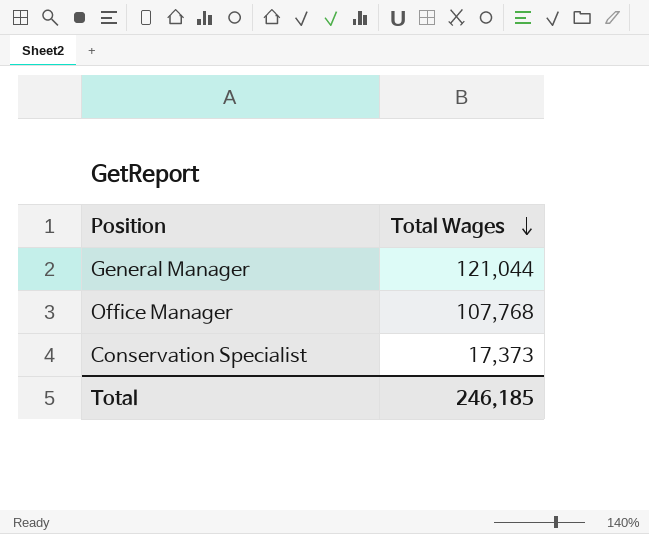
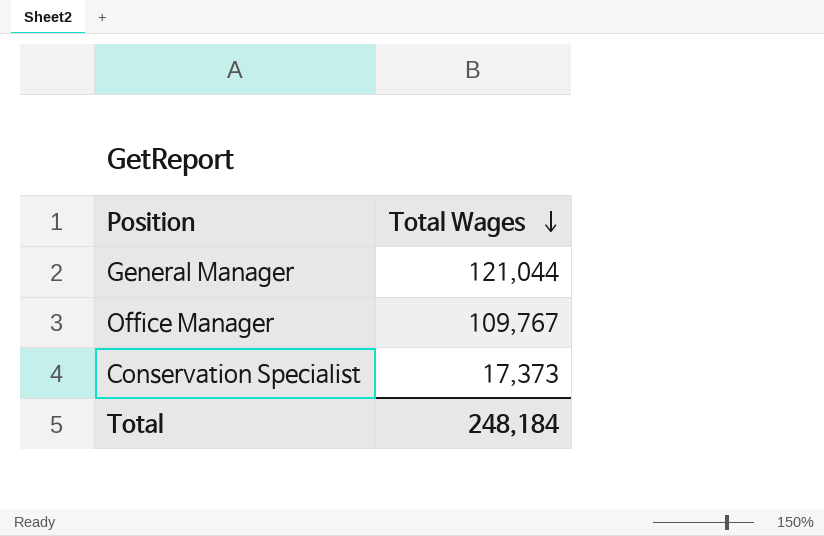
Office Manager | Total Wages: 107,768 -> 109,767
Total | Total Wages: 246,185 -> 248,184

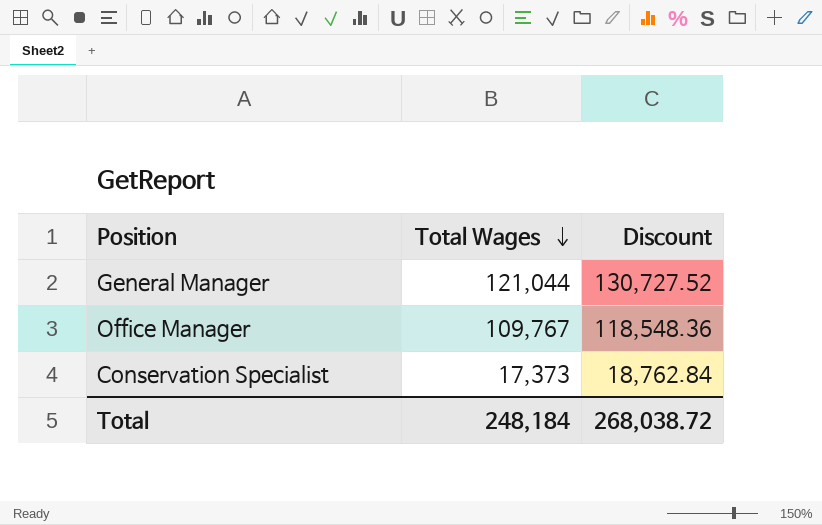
column Discount | formula: none -> [Total Wages] * 1.08

